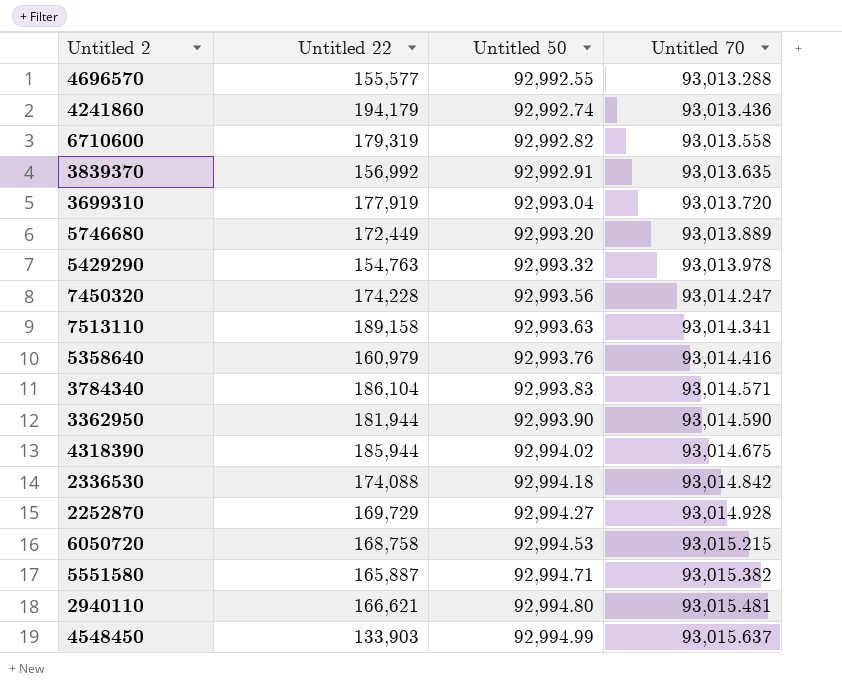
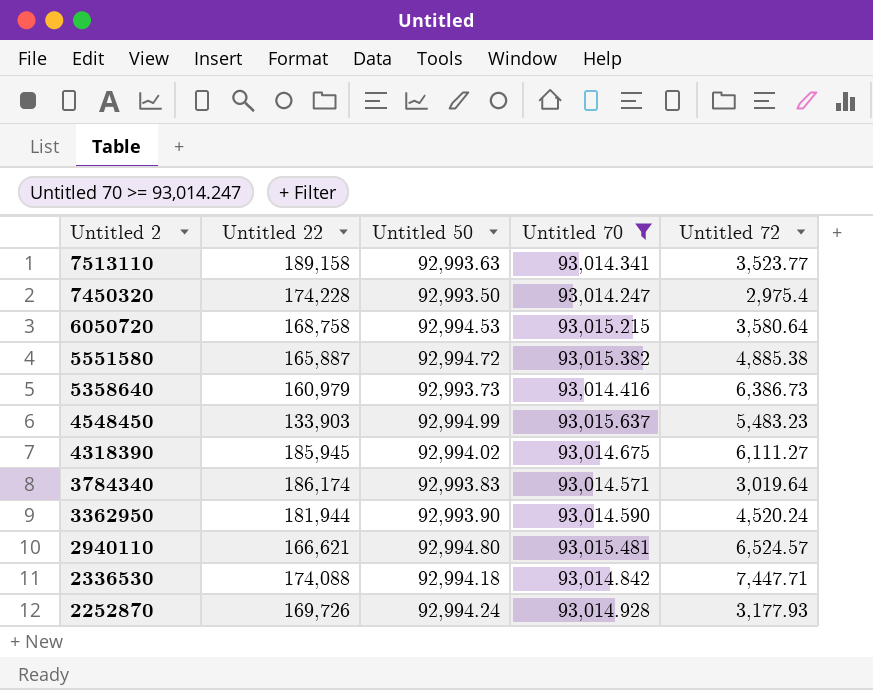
filter: none -> Untitled 70 >= 93,014.247
row order: Untitled 50 ascending -> Untitled 2 descending
column Untitled 72 | position: none -> 5
7450320 | Untitled 50: 92,993.56 -> 92,993.50
5551580 | Untitled 50: 92,994.71 -> 92,994.72
5358640 | Untitled 50: 92,993.76 -> 92,993.73
4318390 | Untitled 22: 185,944 -> 185,945
3784340 | Untitled 22: 186,104 -> 186,174
2252870 | Untitled 22: 169,729 -> 169,726
2252870 | Untitled 50: 92,994.27 -> 92,994.24

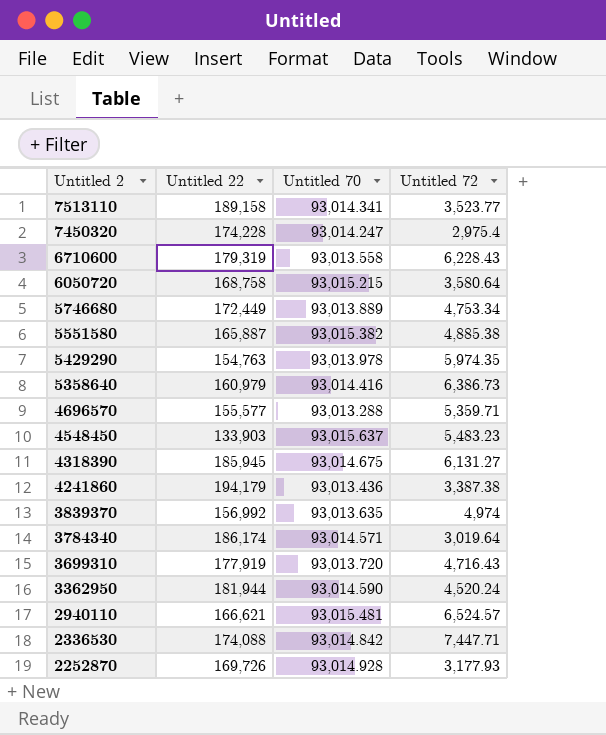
filter: Untitled 70 >= 93,014.247 -> none
column Untitled 50 | position: 3 -> none
4318390 | Untitled 72: 6,111.27 -> 6,131.27

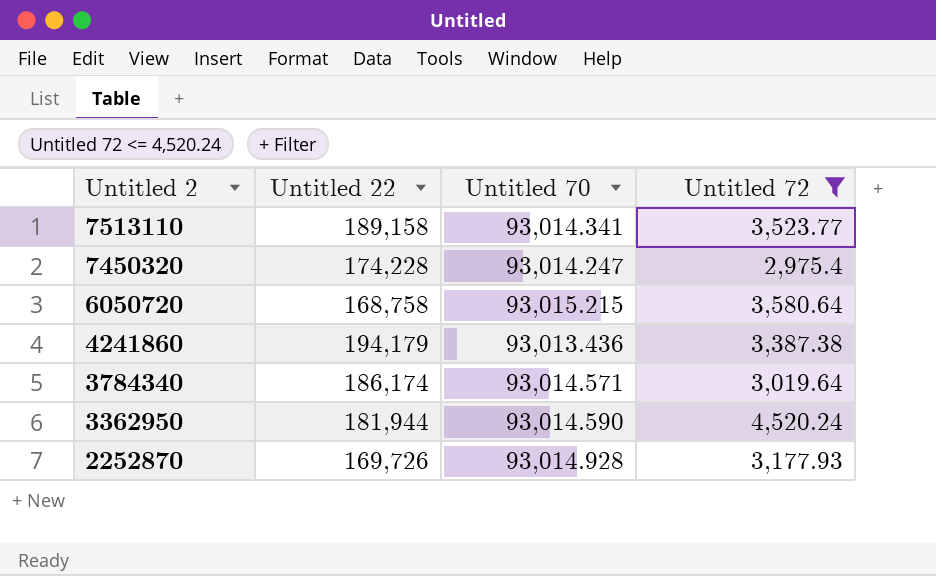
filter: none -> Untitled 72 <= 4,520.24

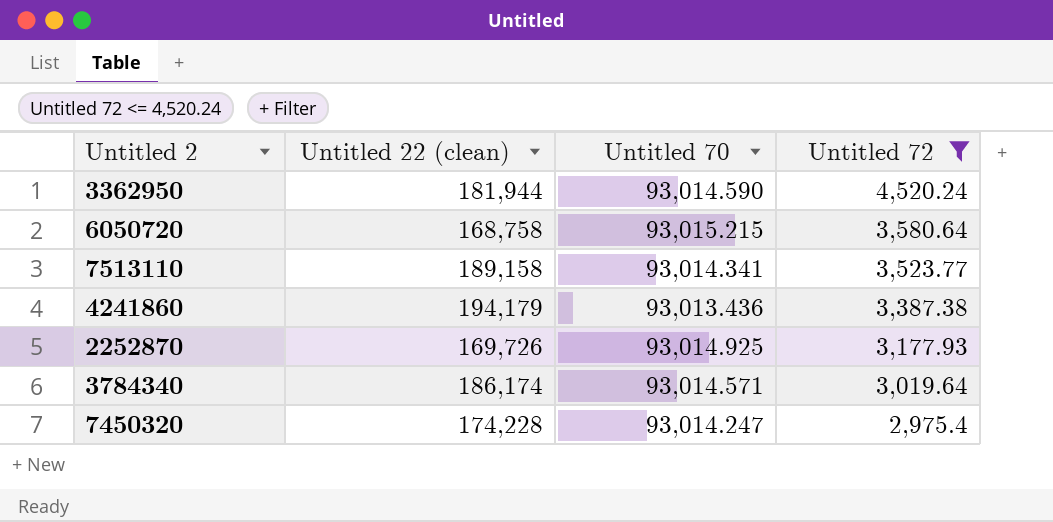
row order: Untitled 2 descending -> Untitled 72 descending
column name: Untitled 22 -> Untitled 22 (clean)
2252870 | Untitled 70: 93,014.928 -> 93,014.925

